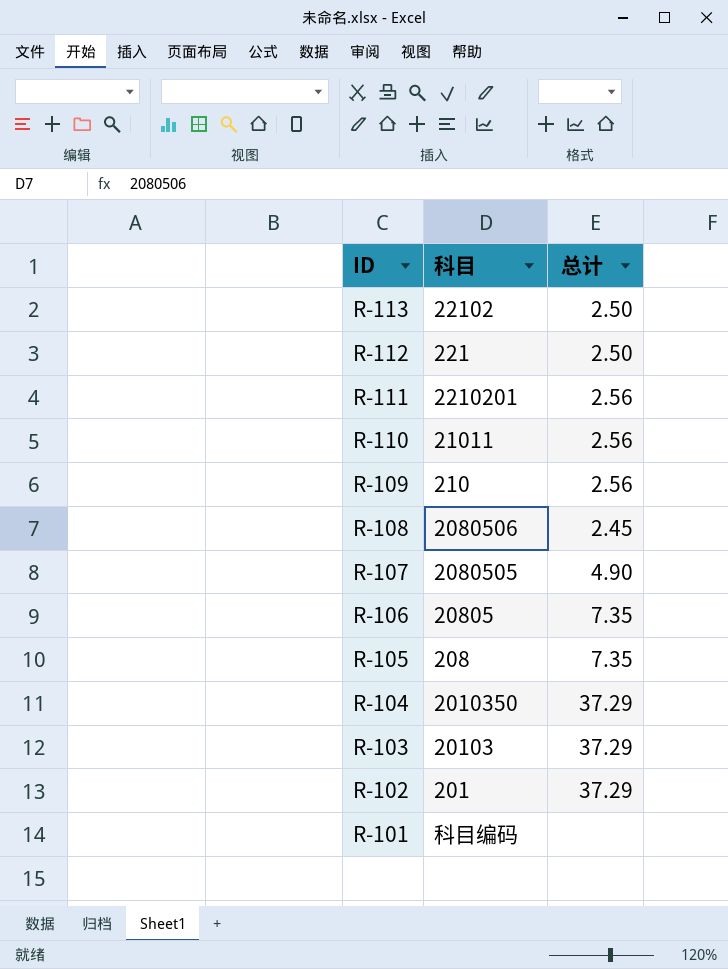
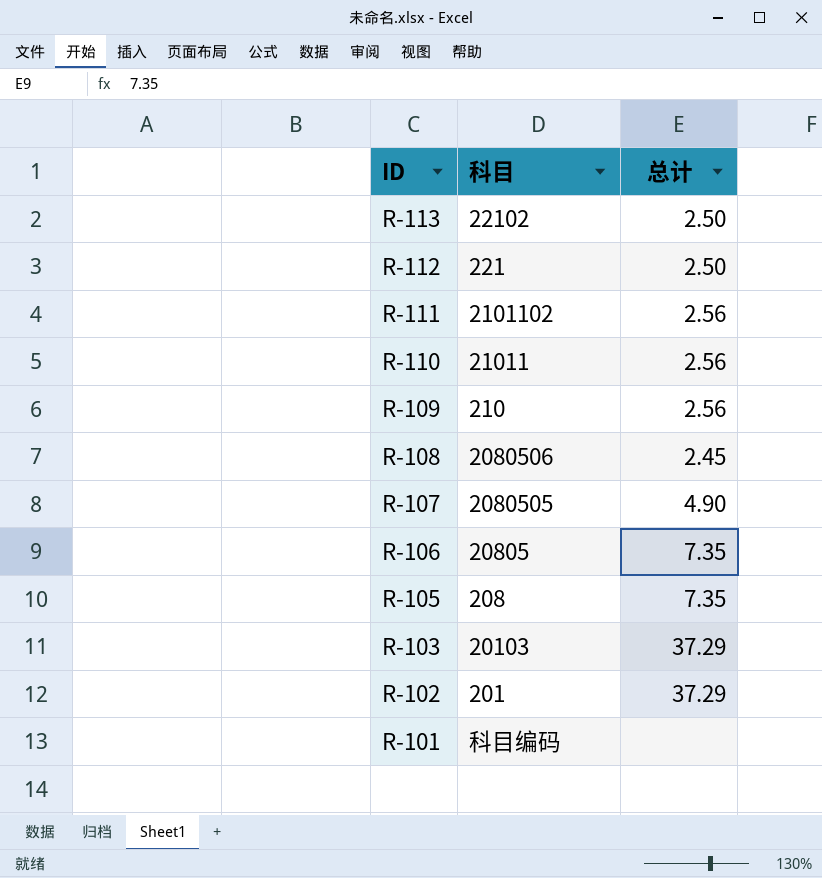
row R-104: 2010350 | 37.29 -> none
R-111 | 科目: 2210201 -> 2101102

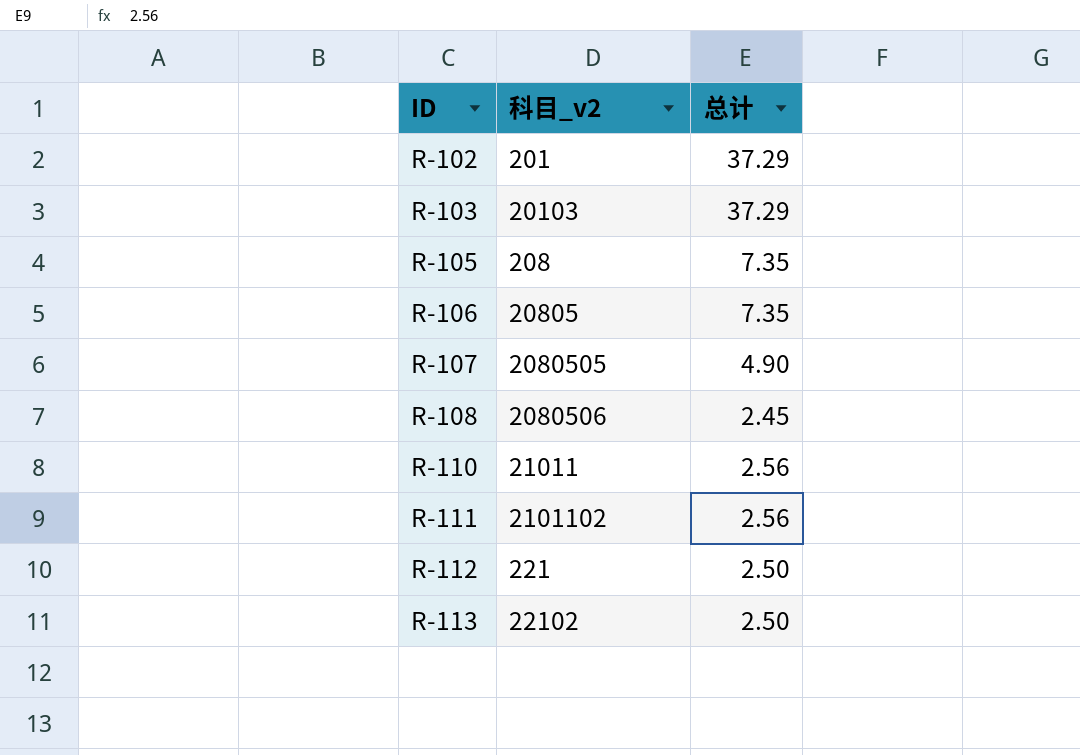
row order: ID descending -> ID ascending
column name: 科目 -> 科目_v2
row R-109: 210 | 2.56 -> none
row R-101: 科目编码 | none -> none

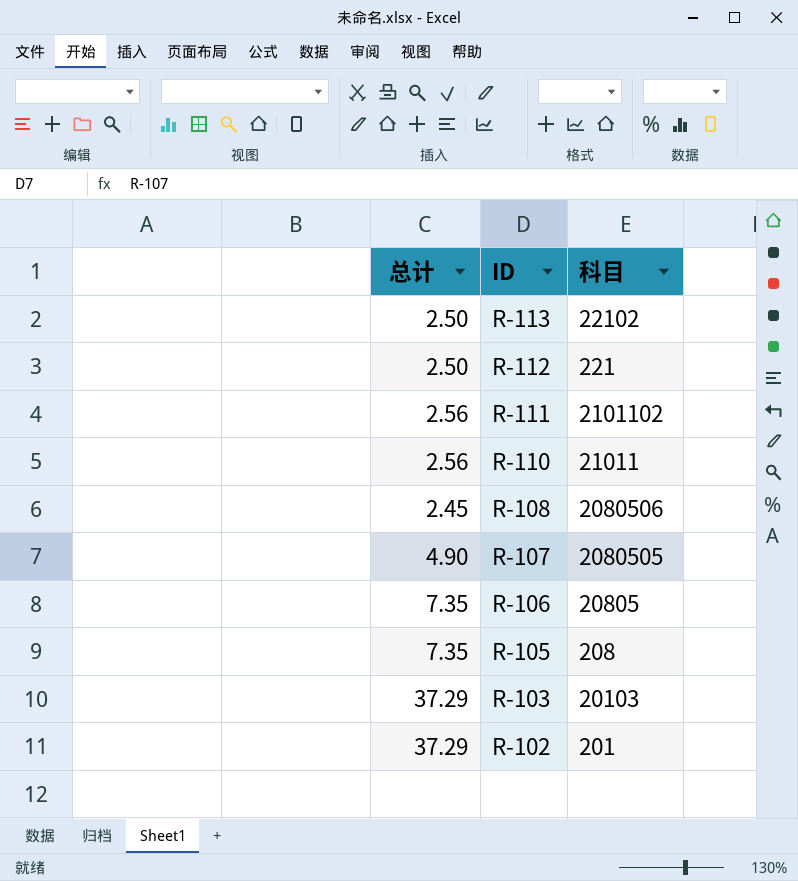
row order: ID ascending -> ID descending
column 总计 | position: 3 -> 1
column name: 科目_v2 -> 科目

